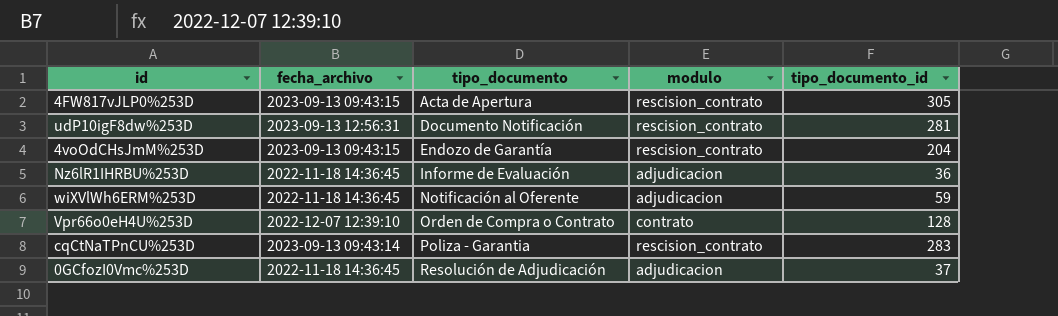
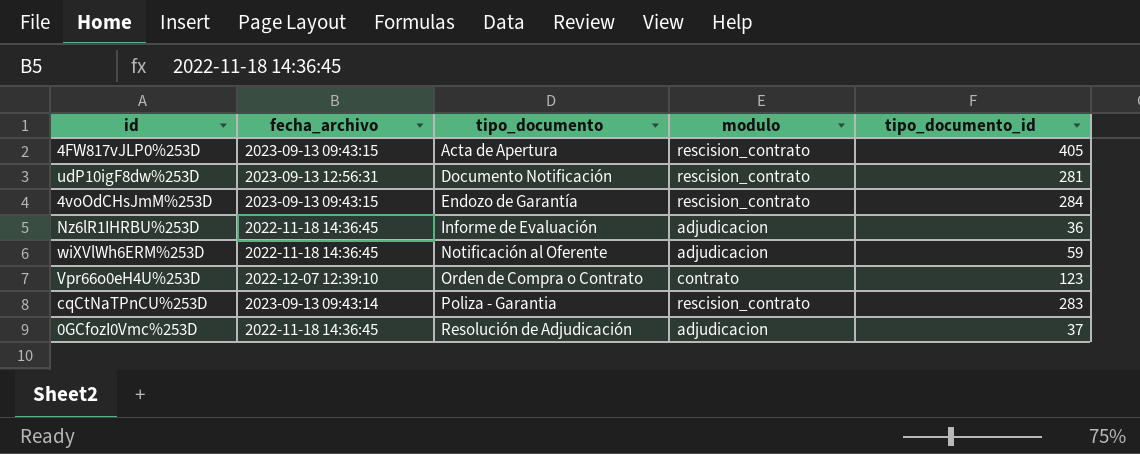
4FW817vJLP0%253D | tipo_documento_id: 305 -> 405
4voOdCHsJmM%253D | tipo_documento_id: 204 -> 284
Vpr66o0eH4U%253D | tipo_documento_id: 128 -> 123

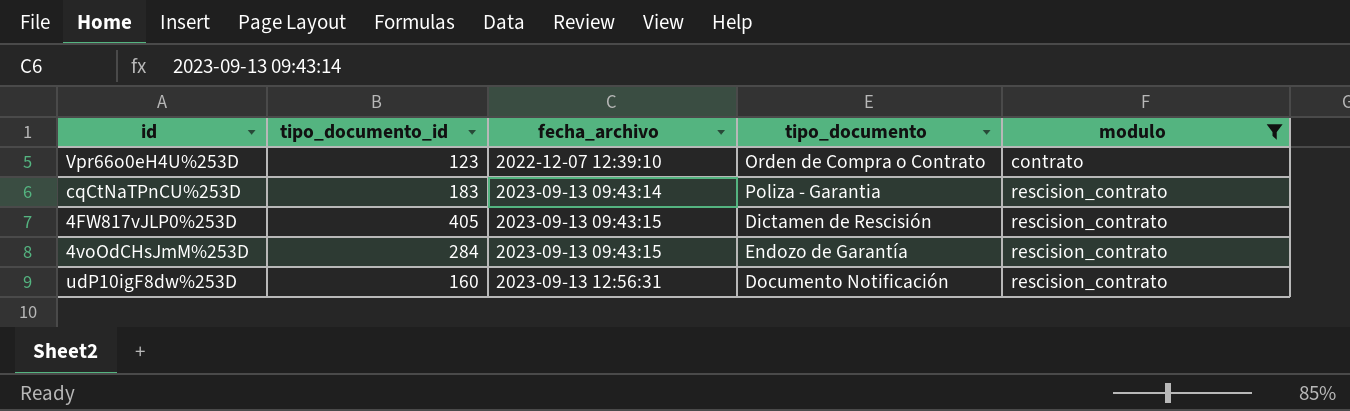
filter: none -> modulo != adjudicacion
row order: tipo_documento ascending -> fecha_archivo ascending
column tipo_documento_id | position: 5 -> 2
cqCtNaTPnCU%253D | tipo_documento_id: 283 -> 183
4FW817vJLP0%253D | tipo_documento: Acta de Apertura -> Dictamen de Rescisión
udP10igF8dw%253D | tipo_documento_id: 281 -> 160

